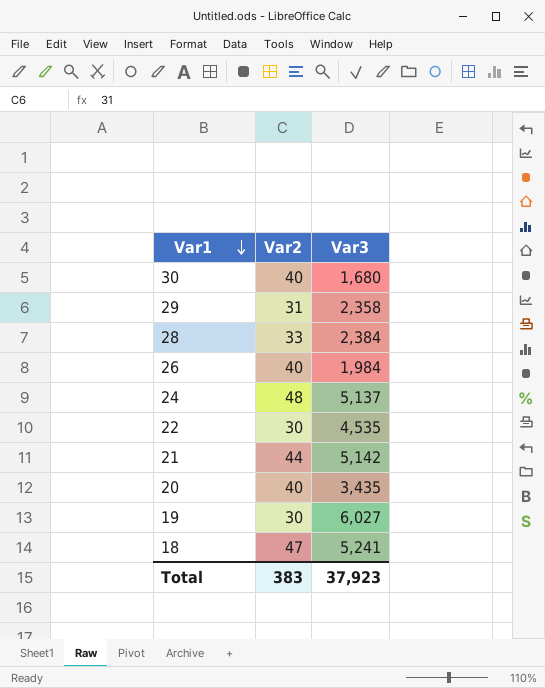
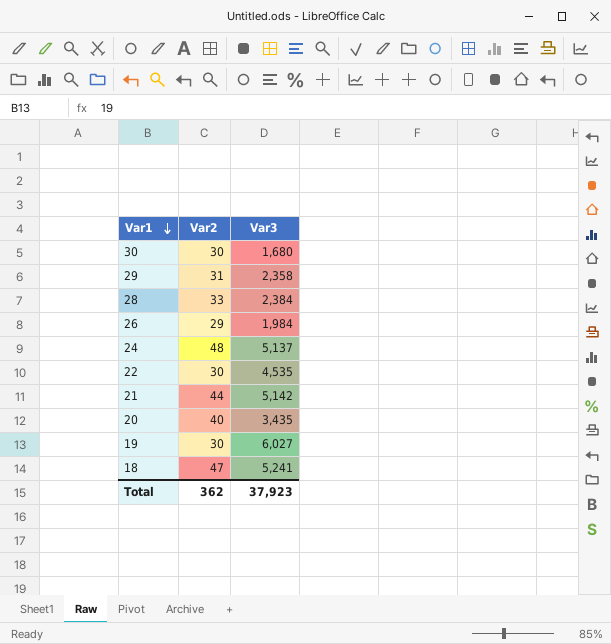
30 | Var2: 40 -> 30
26 | Var2: 40 -> 29
Total | Var2: 383 -> 362

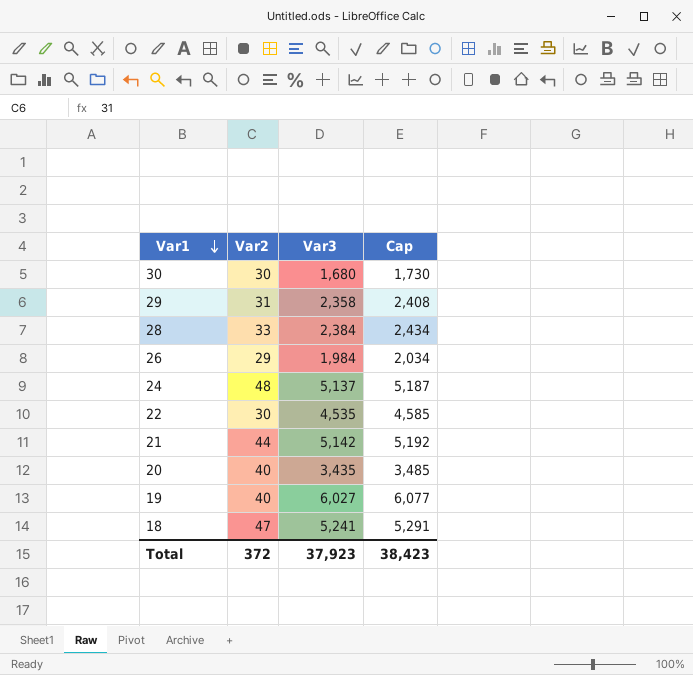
column Cap | formula: none -> [Var3] + 50
19 | Var2: 30 -> 40
Total | Var2: 362 -> 372

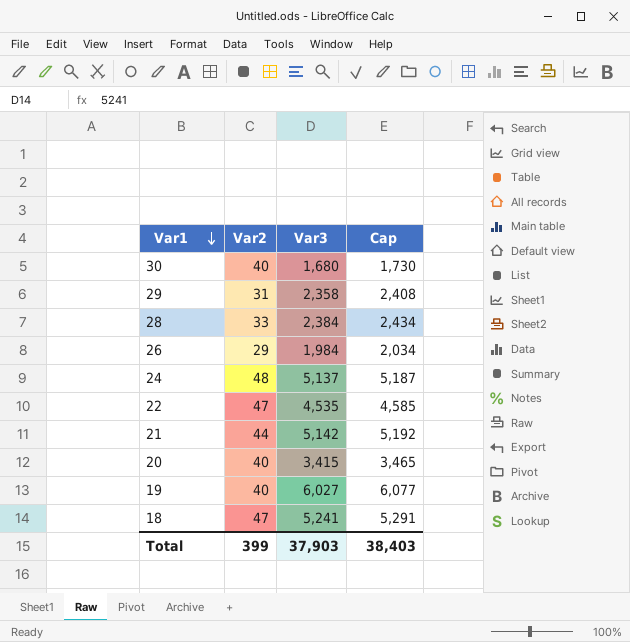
30 | Var2: 30 -> 40
22 | Var2: 30 -> 47
20 | Var3: 3,435 -> 3,415
20 | Cap: 3,485 -> 3,465
Total | Var2: 372 -> 399
Total | Var3: 37,923 -> 37,903
Total | Cap: 38,423 -> 38,403

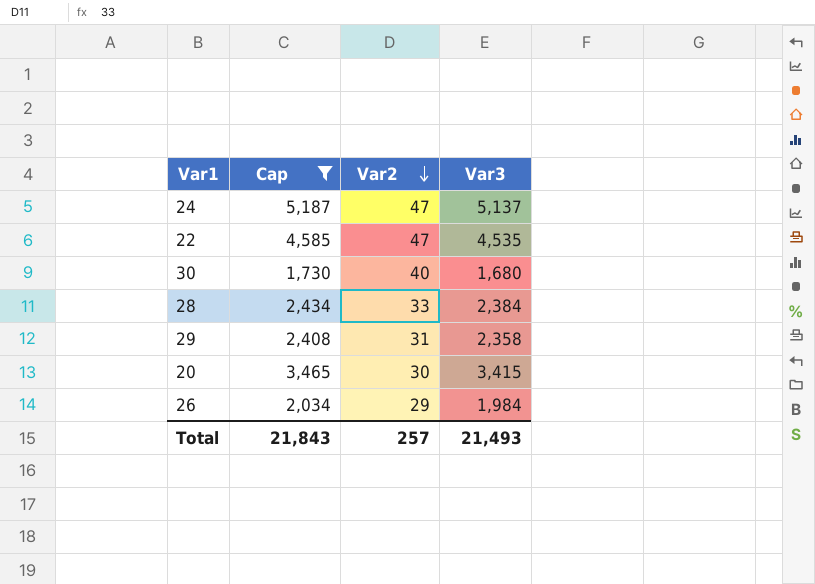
filter: none -> Cap <= 5,187
row order: Var1 descending -> Var2 descending
column Cap | position: 4 -> 2
24 | Var2: 48 -> 47
20 | Var2: 40 -> 30
Total | Cap: 38,403 -> 21,843
Total | Var2: 399 -> 257
Total | Var3: 37,903 -> 21,493

